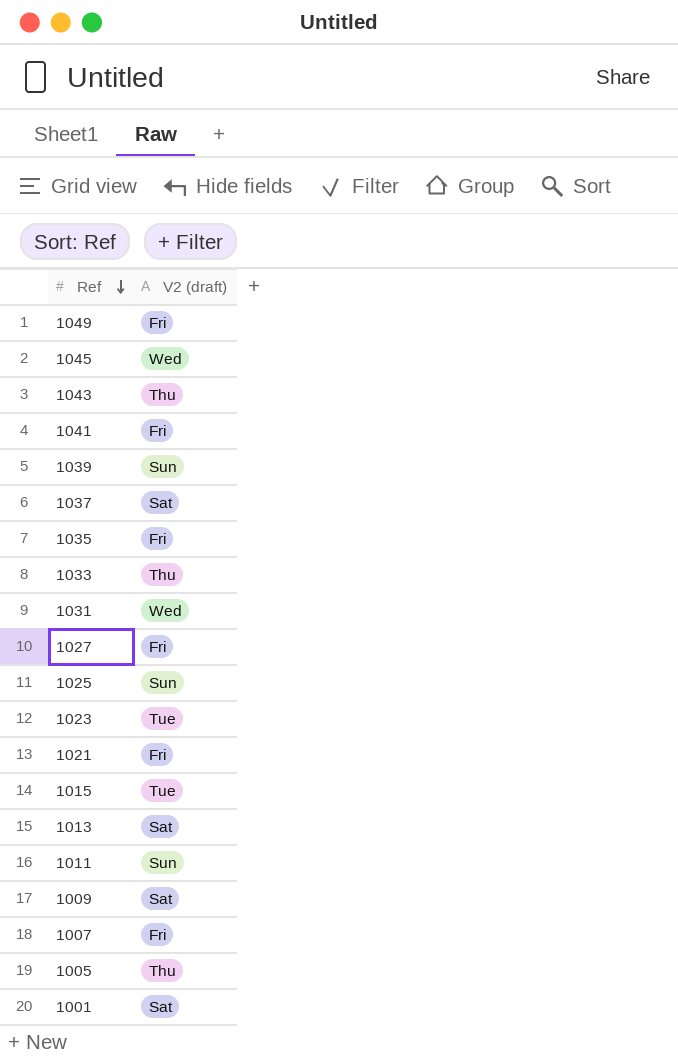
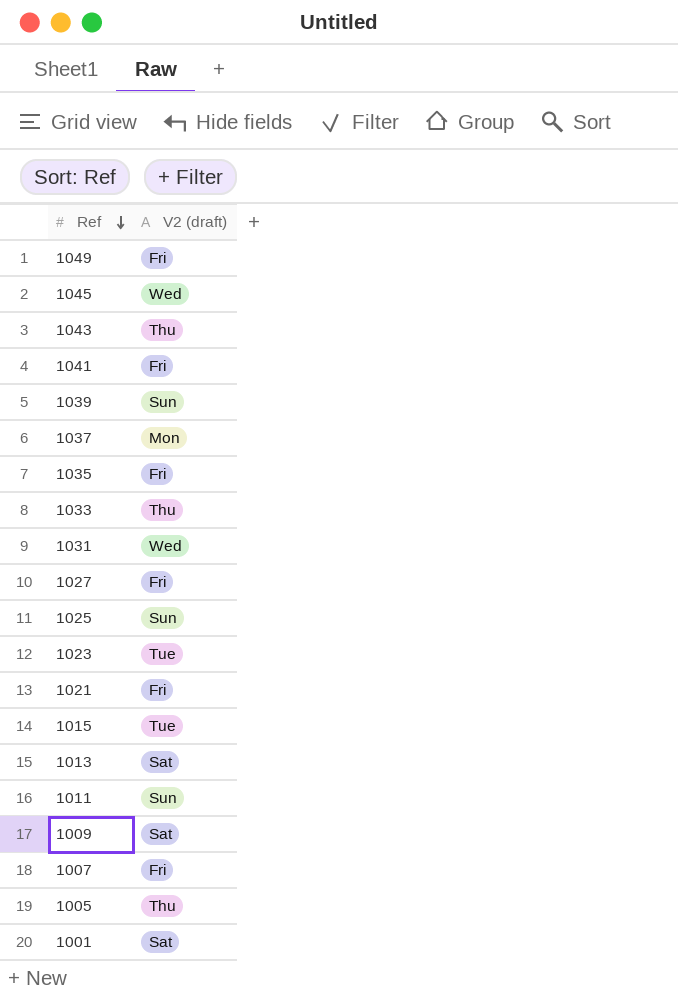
1037 | V2 (draft): Sat -> Mon

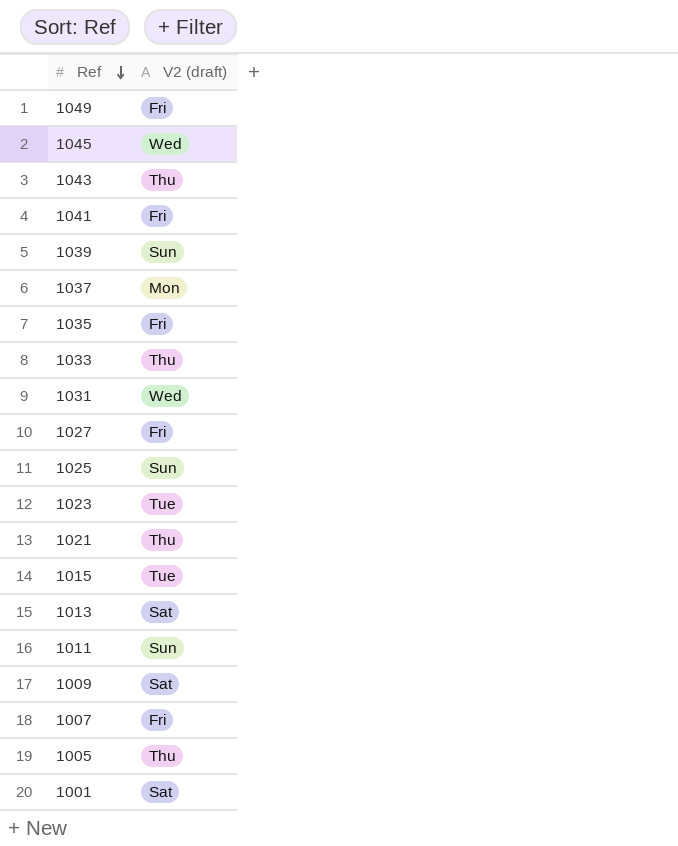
1021 | V2 (draft): Fri -> Thu

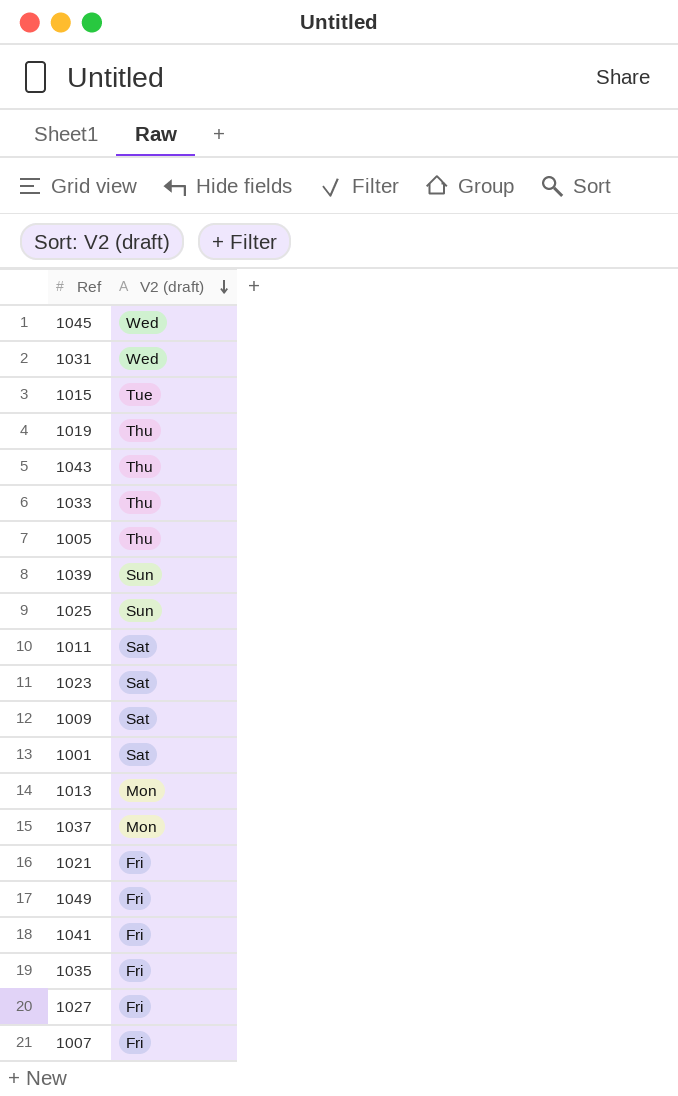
row order: Ref descending -> V2 (draft) descending
row 1019: none -> Thu
1011 | V2 (draft): Sun -> Sat
1023 | V2 (draft): Tue -> Sat
1013 | V2 (draft): Sat -> Mon
1021 | V2 (draft): Thu -> Fri

